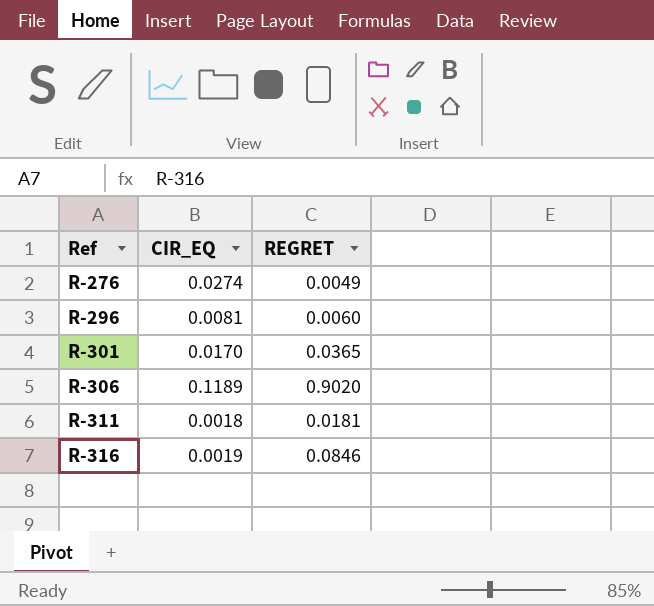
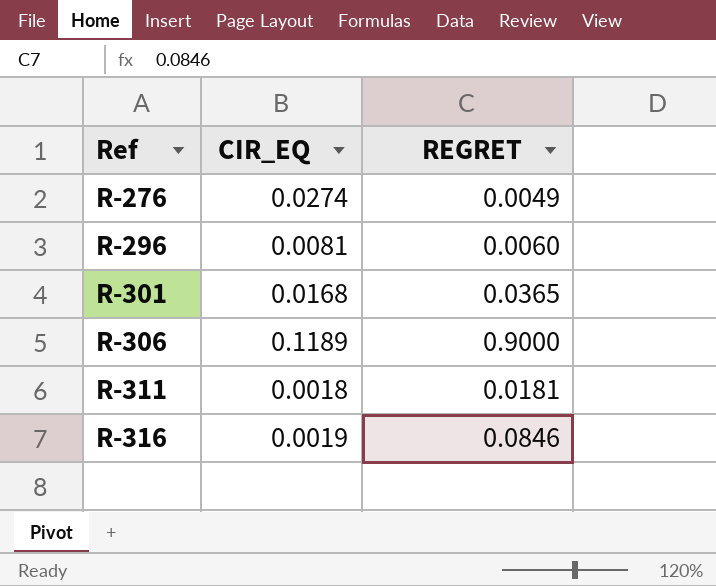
R-301 | CIR_EQ: 0.0170 -> 0.0168
R-306 | REGRET: 0.9020 -> 0.9000

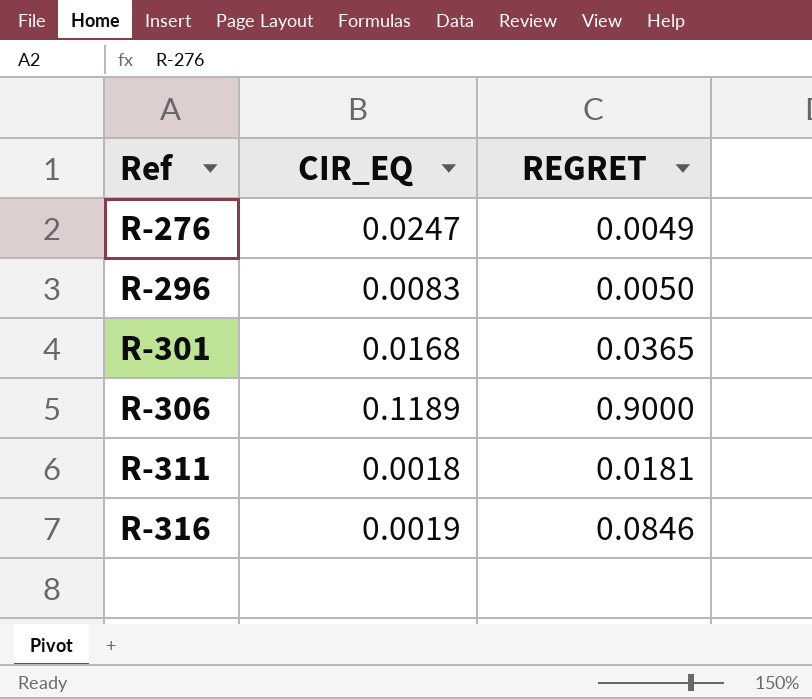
R-276 | CIR_EQ: 0.0274 -> 0.0247
R-296 | CIR_EQ: 0.0081 -> 0.0083
R-296 | REGRET: 0.0060 -> 0.0050

